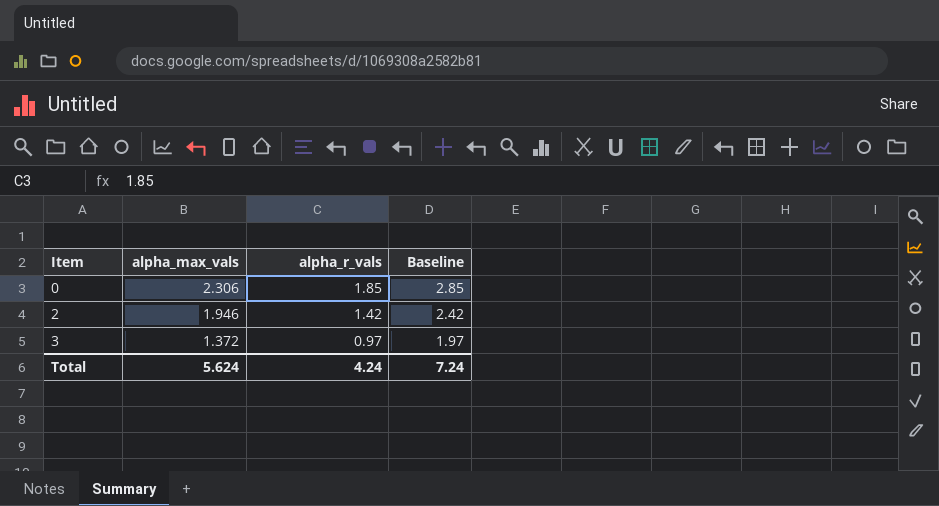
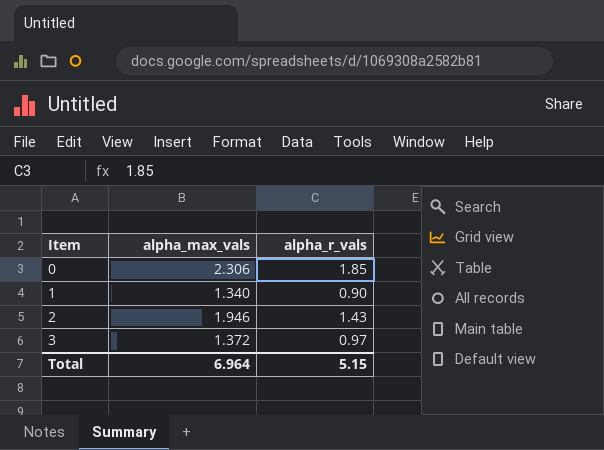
column Baseline | formula: [alpha_r_vals] + 1 -> none
row 1: none -> 1.340 | 0.90
2 | alpha_r_vals: 1.42 -> 1.43
Total | alpha_max_vals: 5.624 -> 6.964
Total | alpha_r_vals: 4.24 -> 5.15

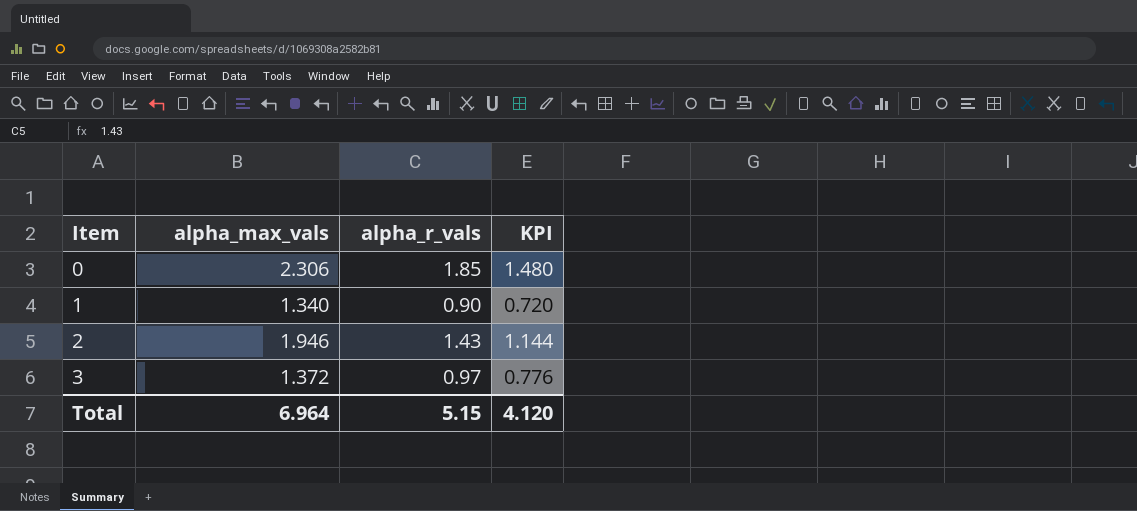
column KPI | formula: none -> [alpha_r_vals] * 0.8

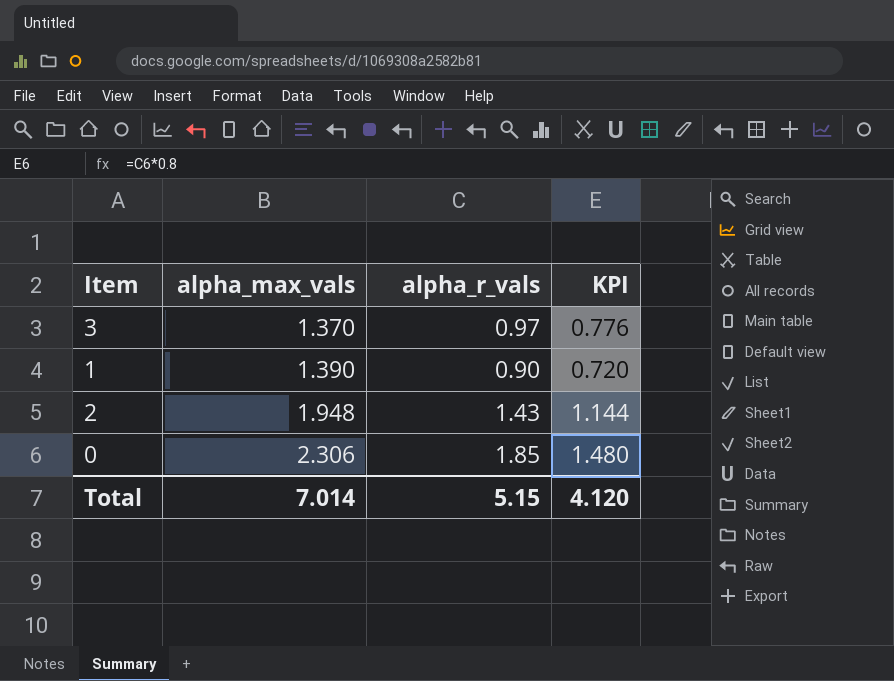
row order: Item ascending -> alpha_max_vals ascending
3 | alpha_max_vals: 1.372 -> 1.370
1 | alpha_max_vals: 1.340 -> 1.390
2 | alpha_max_vals: 1.946 -> 1.948
Total | alpha_max_vals: 6.964 -> 7.014

